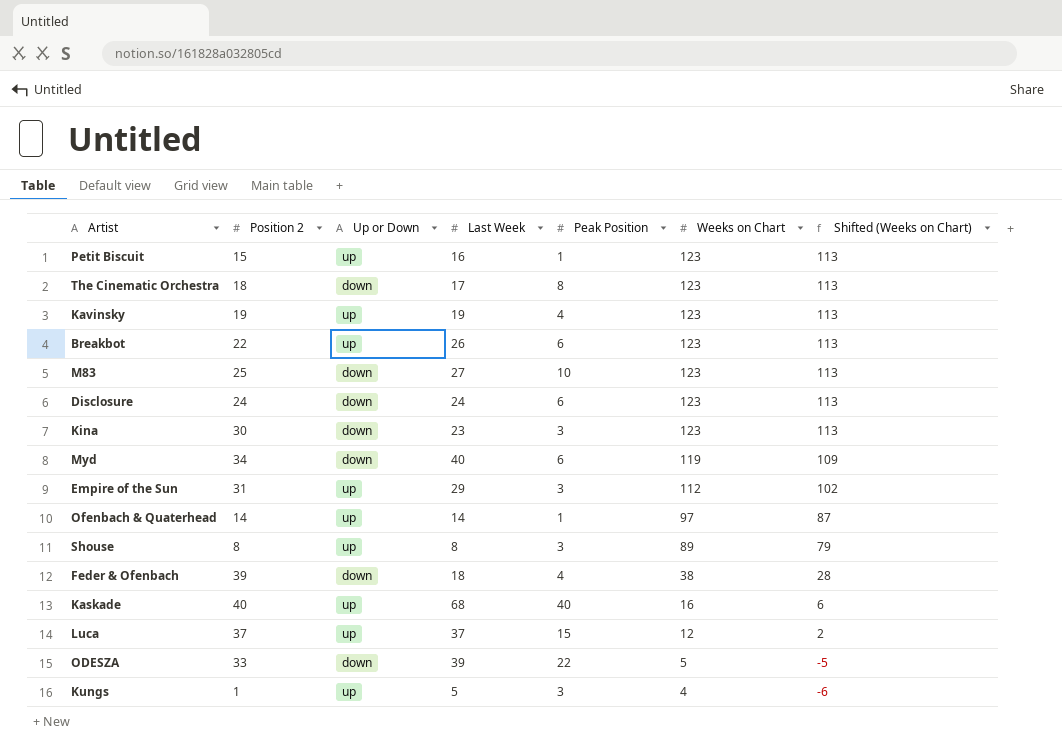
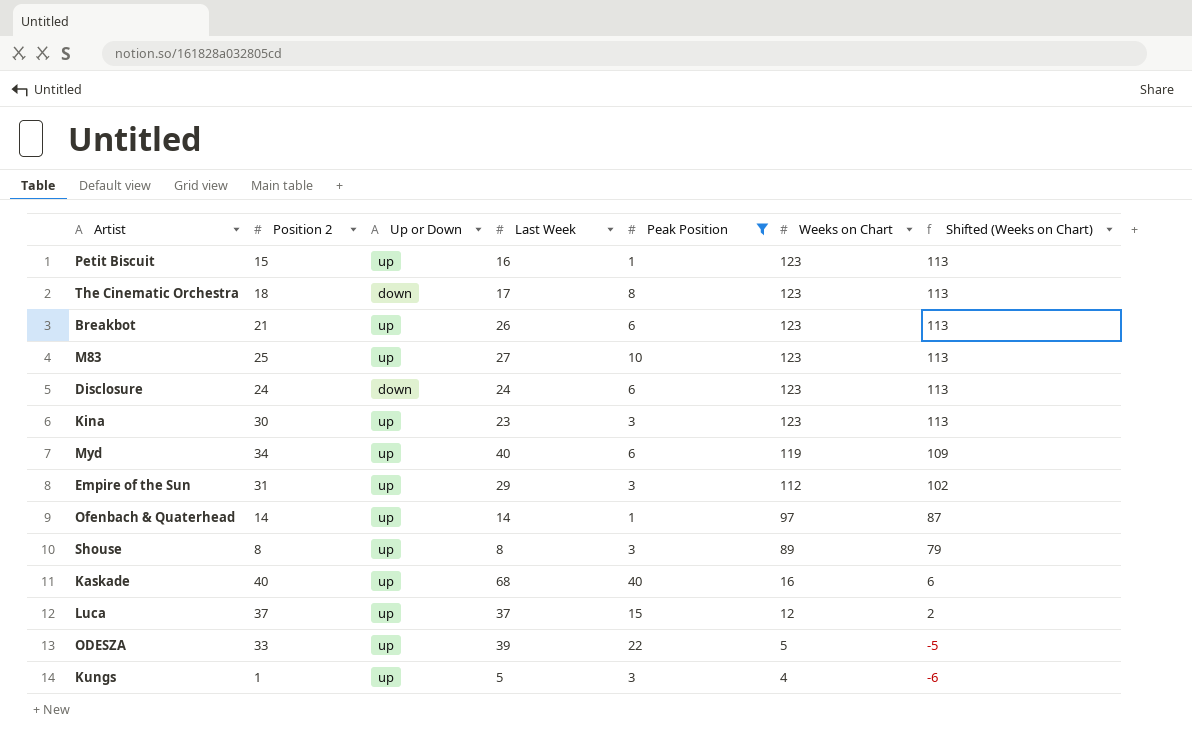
filter: none -> Peak Position != 4
Breakbot | Position 2: 22 -> 21
M83 | Up or Down: down -> up
Kina | Up or Down: down -> up
Myd | Up or Down: down -> up
ODESZA | Up or Down: down -> up

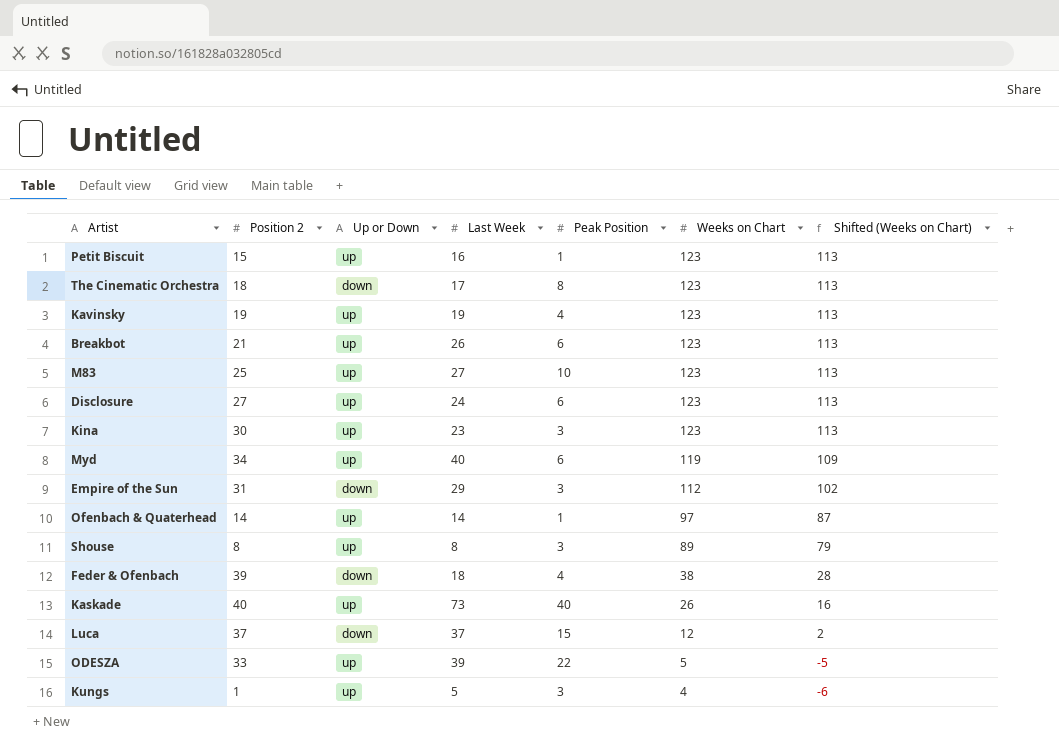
filter: Peak Position != 4 -> none
Disclosure | Position 2: 24 -> 27
Disclosure | Up or Down: down -> up
Empire of the Sun | Up or Down: up -> down
Kaskade | Last Week: 68 -> 73
Kaskade | Weeks on Chart: 16 -> 26
Kaskade | Shifted (Weeks on Chart): 6 -> 16
Luca | Up or Down: up -> down

